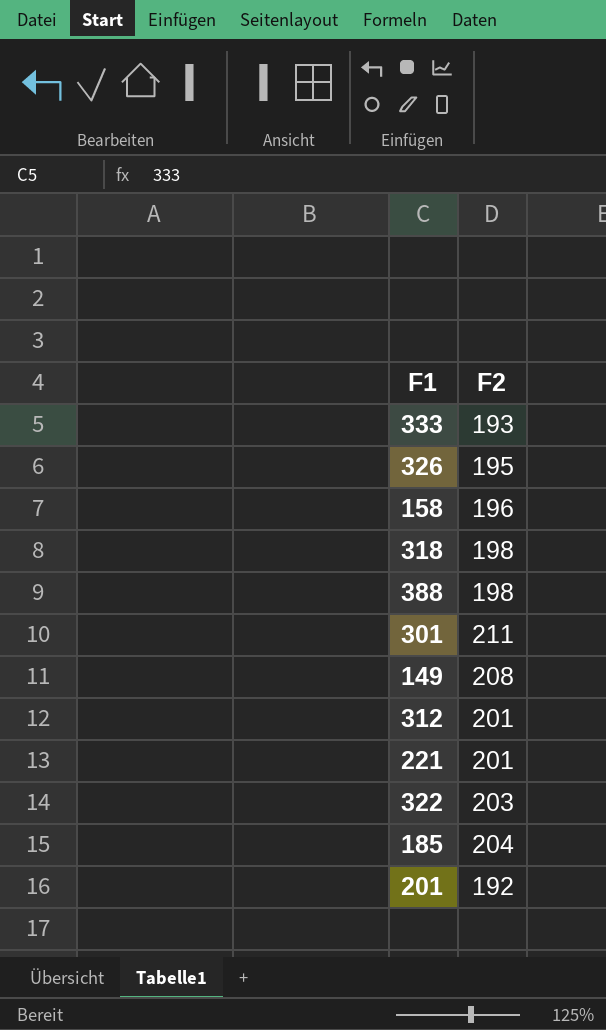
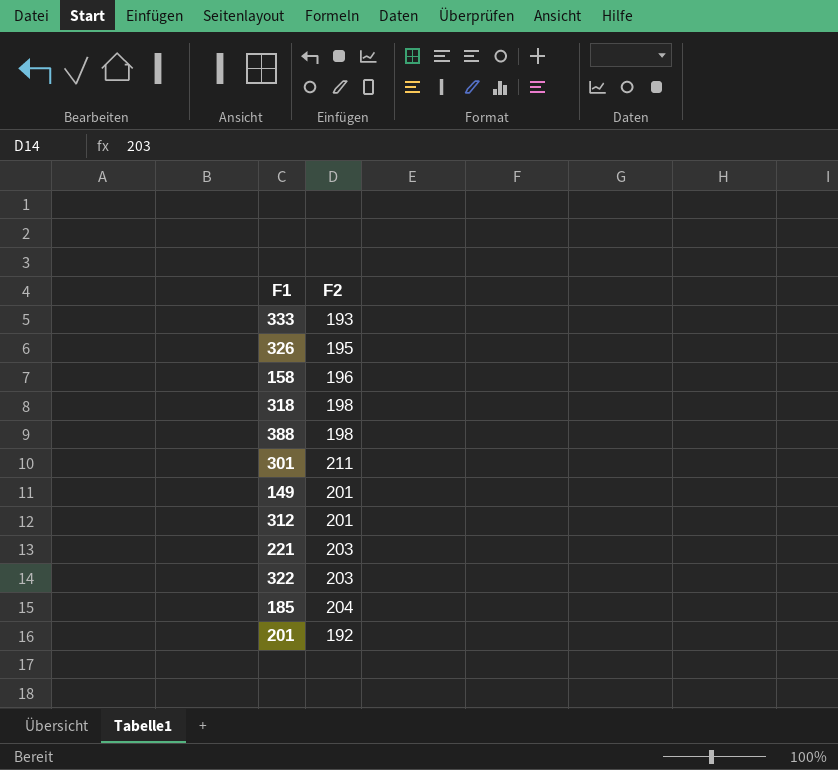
149 | F2: 208 -> 201
221 | F2: 201 -> 203

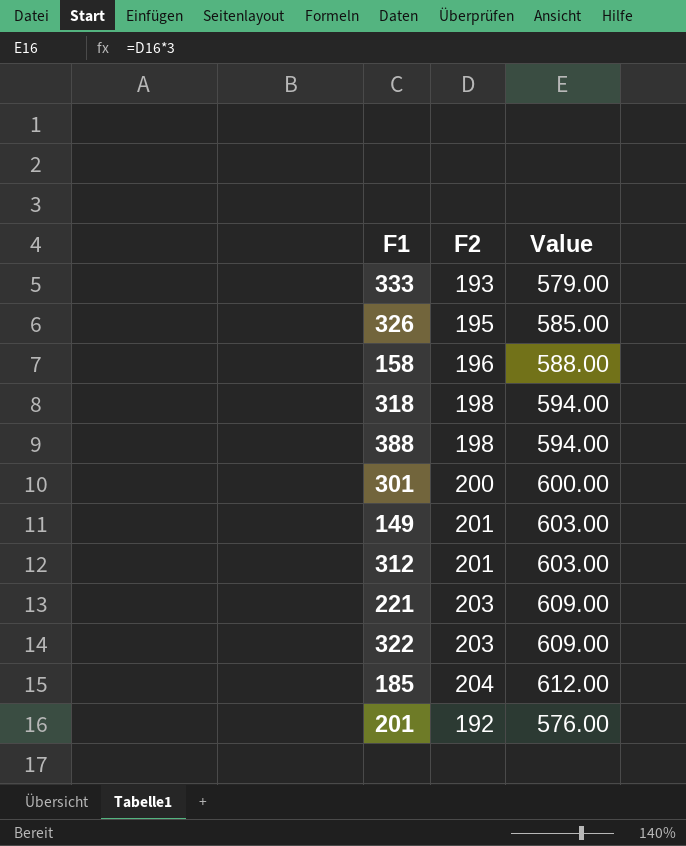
column Value | formula: none -> [F2] * 3
301 | F2: 211 -> 200

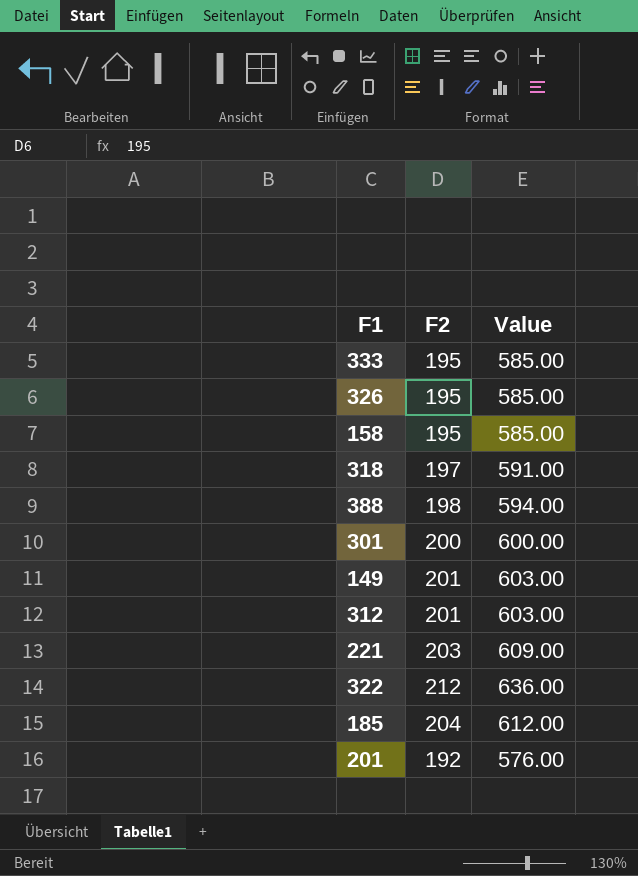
333 | F2: 193 -> 195
333 | Value: 579.00 -> 585.00
158 | F2: 196 -> 195
158 | Value: 588.00 -> 585.00
318 | F2: 198 -> 197
318 | Value: 594.00 -> 591.00
322 | F2: 203 -> 212
322 | Value: 609.00 -> 636.00

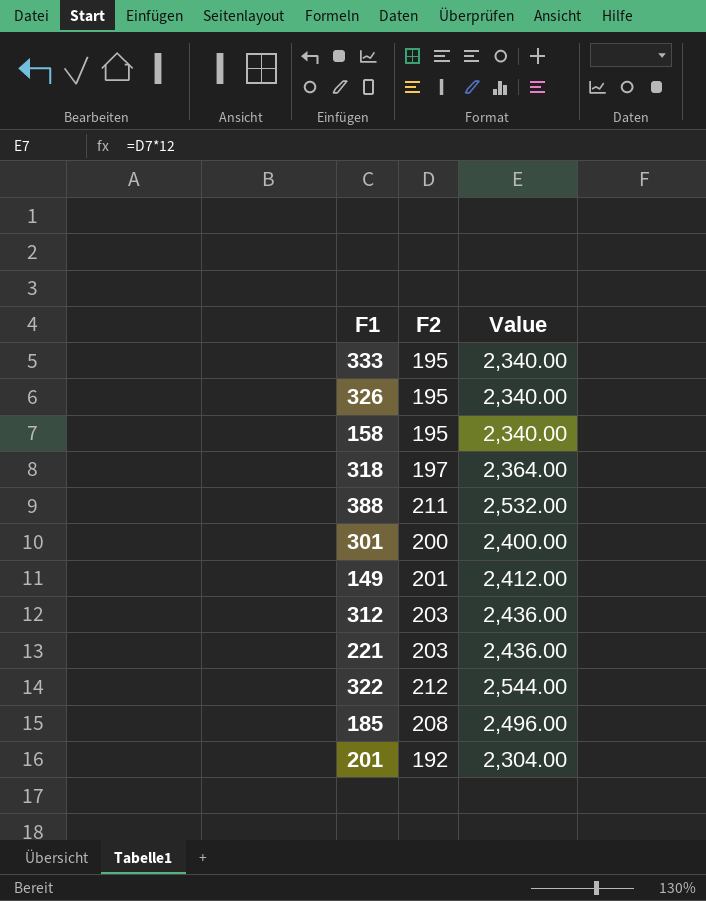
column Value | formula: [F2] * 3 -> [F2] * 12
388 | F2: 198 -> 211
312 | F2: 201 -> 203
185 | F2: 204 -> 208

